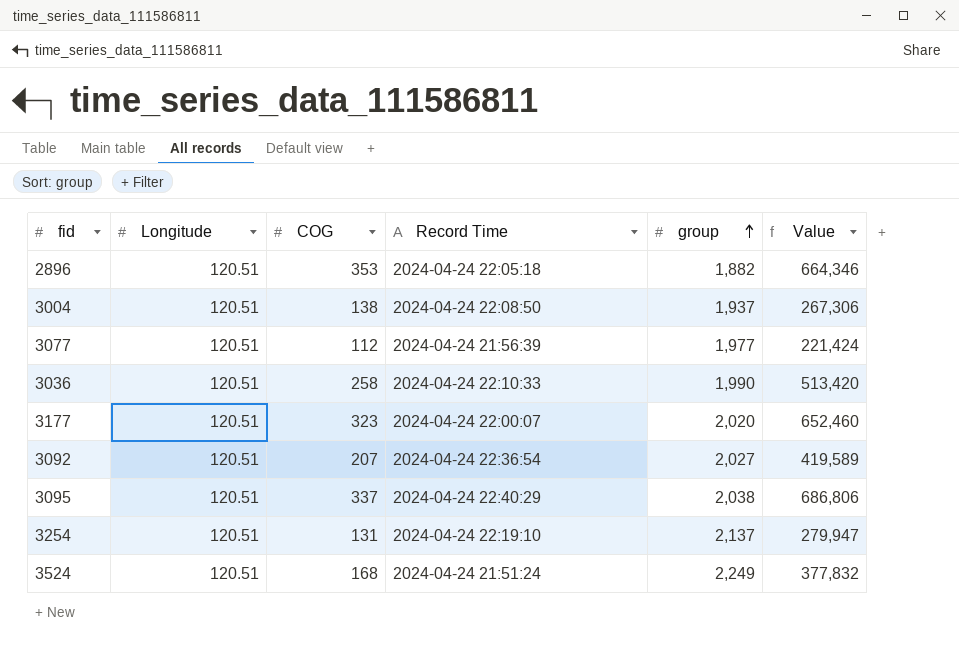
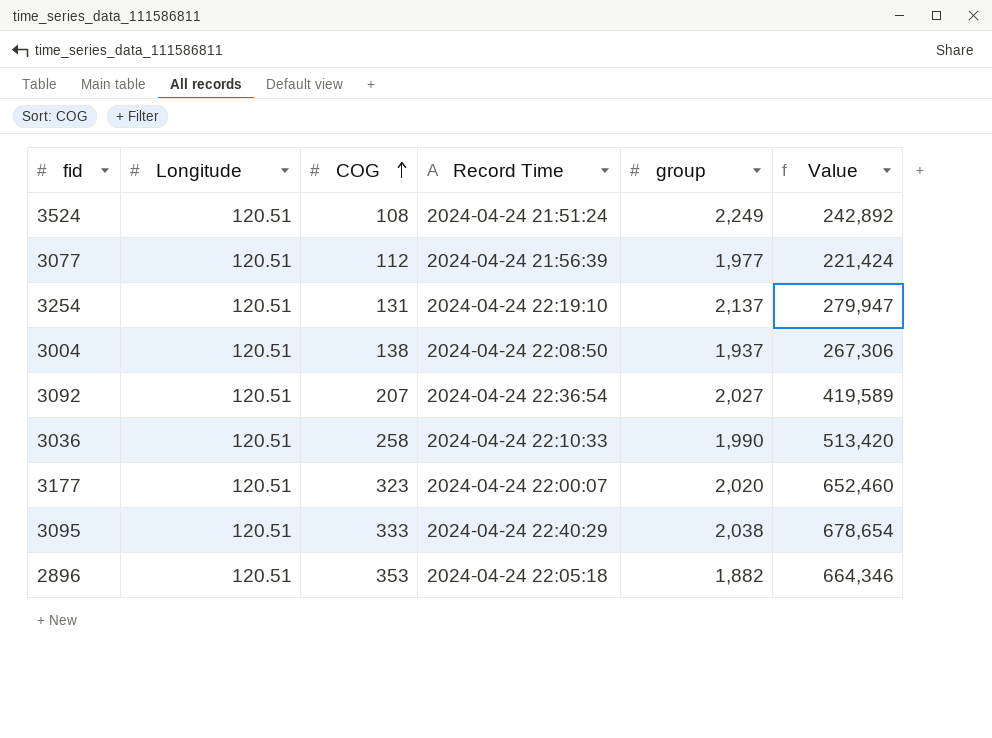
row order: group ascending -> COG ascending
3524 | COG: 168 -> 108
3524 | Value: 377,832 -> 242,892
3095 | COG: 337 -> 333
3095 | Value: 686,806 -> 678,654

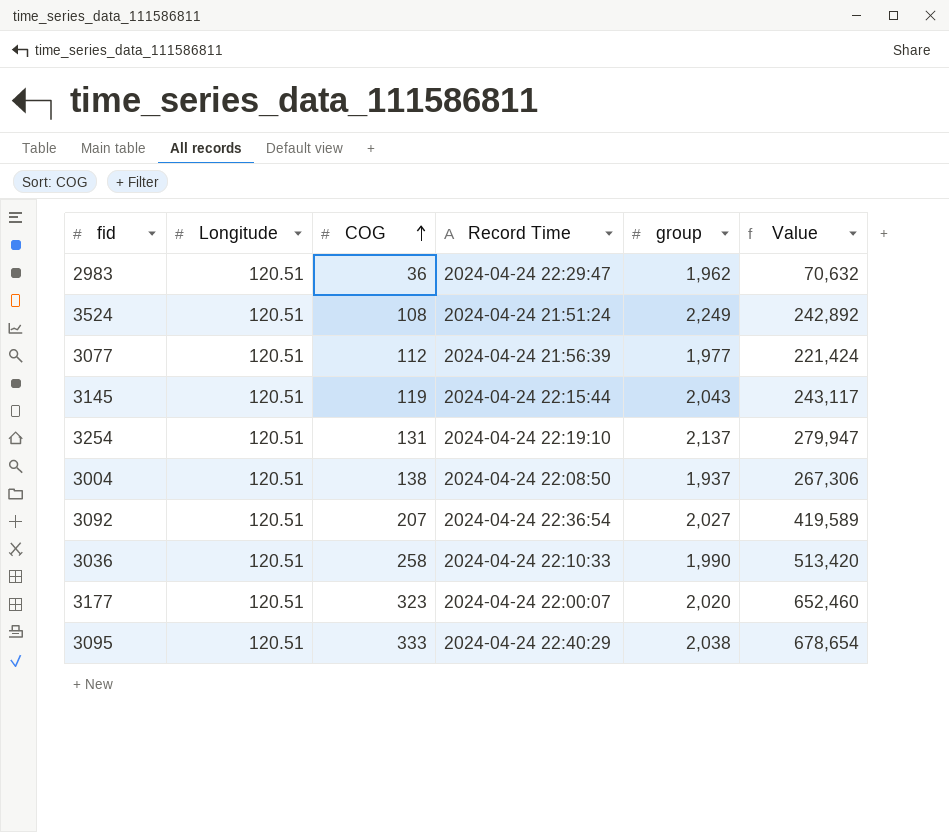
row 2896: 120.51 | 353 | 2024-04-24 22:05:18 | 1,882 | 664,346 -> none
row 2983: none -> 120.51 | 36 | 2024-04-24 22:29:47 | 1,962 | 70,632
row 3145: none -> 120.51 | 119 | 2024-04-24 22:15:44 | 2,043 | 243,117

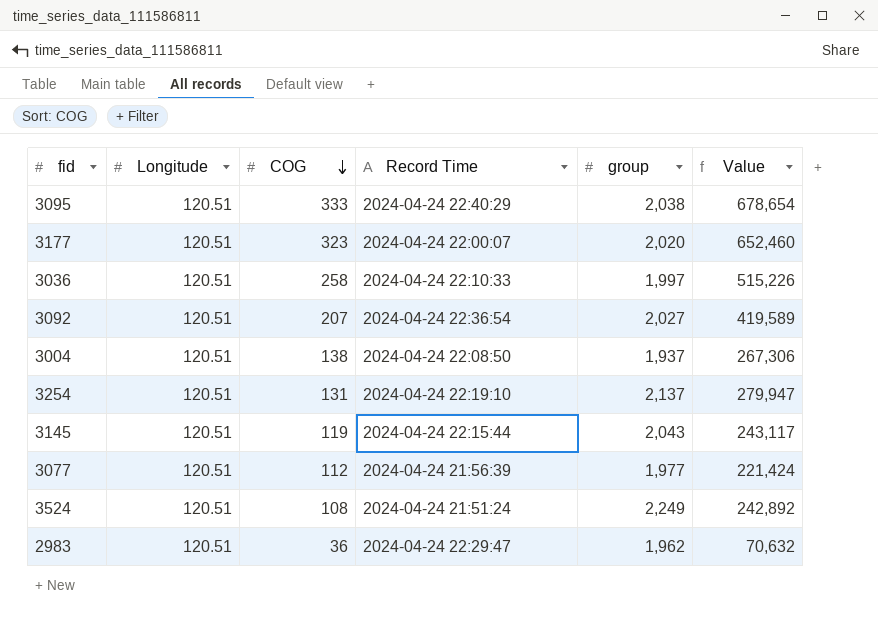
row order: COG ascending -> COG descending
3036 | group: 1,990 -> 1,997
3036 | Value: 513,420 -> 515,226

